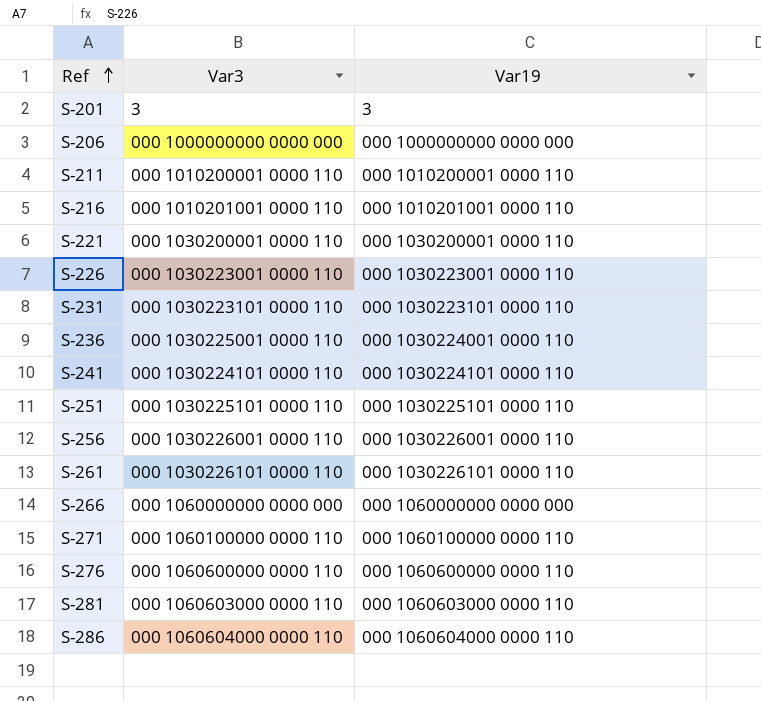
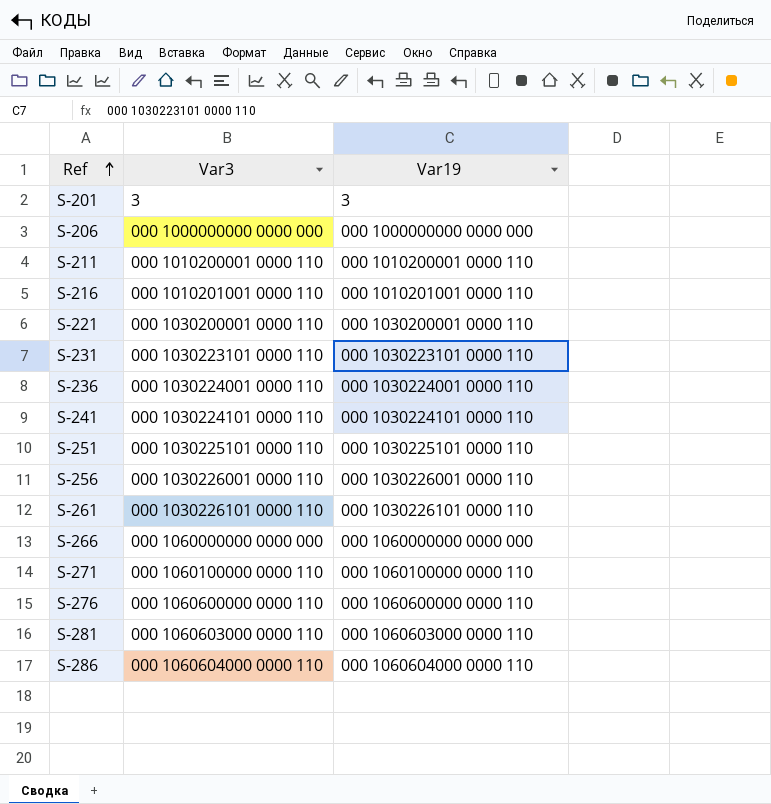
row S-226: 000 1030223001 0000 110 | 000 1030223001 0000 110 -> none
S-236 | Var3: 000 1030225001 0000 110 -> 000 1030224001 0000 110

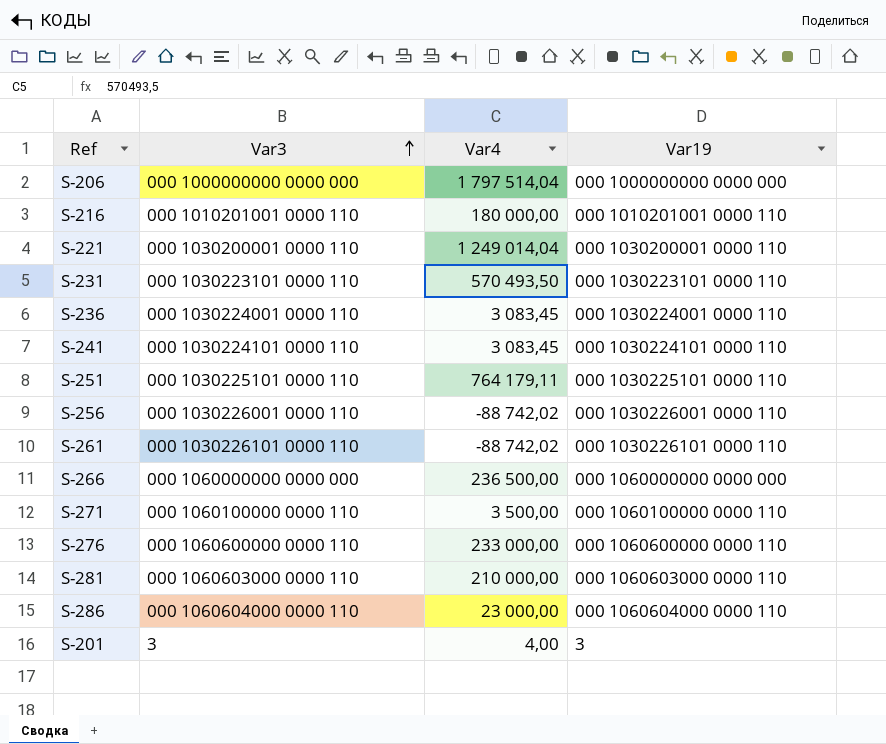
row order: Ref ascending -> Var3 ascending
column Var4 | position: none -> 3
row S-211: 000 1010200001 0000 110 | 000 1010200001 0000 110 -> none

